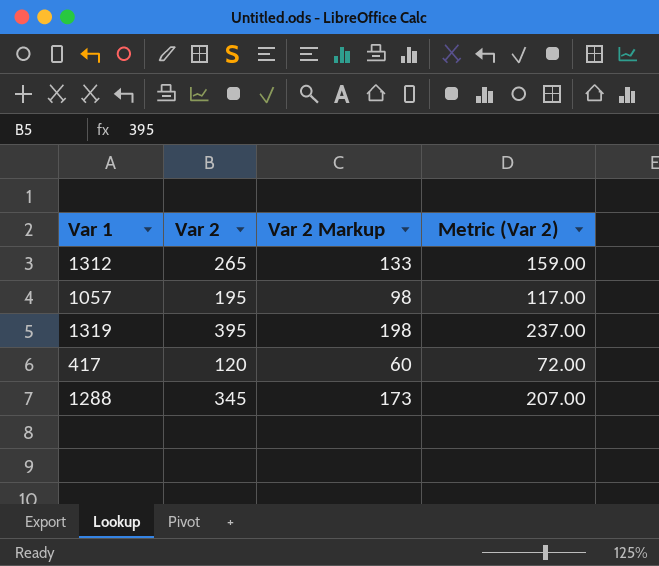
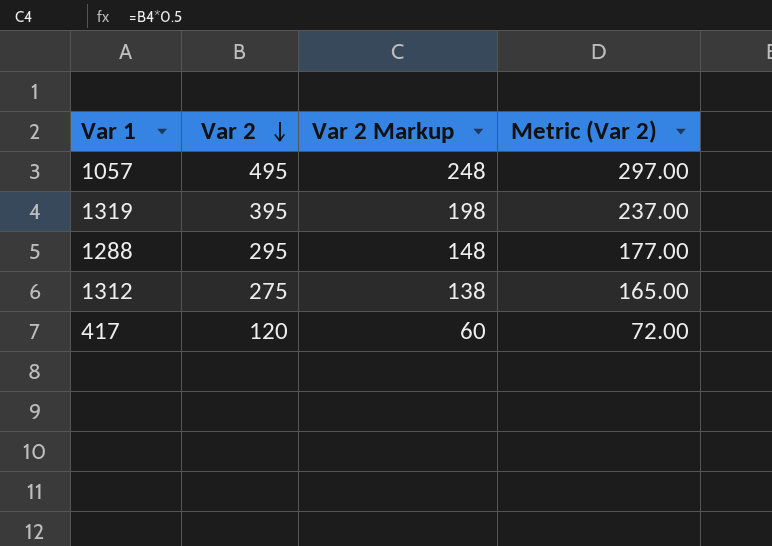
row order: none -> Var 2 descending
1057 | Var 2: 195 -> 495
1057 | Var 2 Markup: 98 -> 248
1057 | Metric (Var 2): 117.00 -> 297.00
1288 | Var 2: 345 -> 295
1288 | Var 2 Markup: 173 -> 148
1288 | Metric (Var 2): 207.00 -> 177.00
1312 | Var 2: 265 -> 275
1312 | Var 2 Markup: 133 -> 138
1312 | Metric (Var 2): 159.00 -> 165.00

